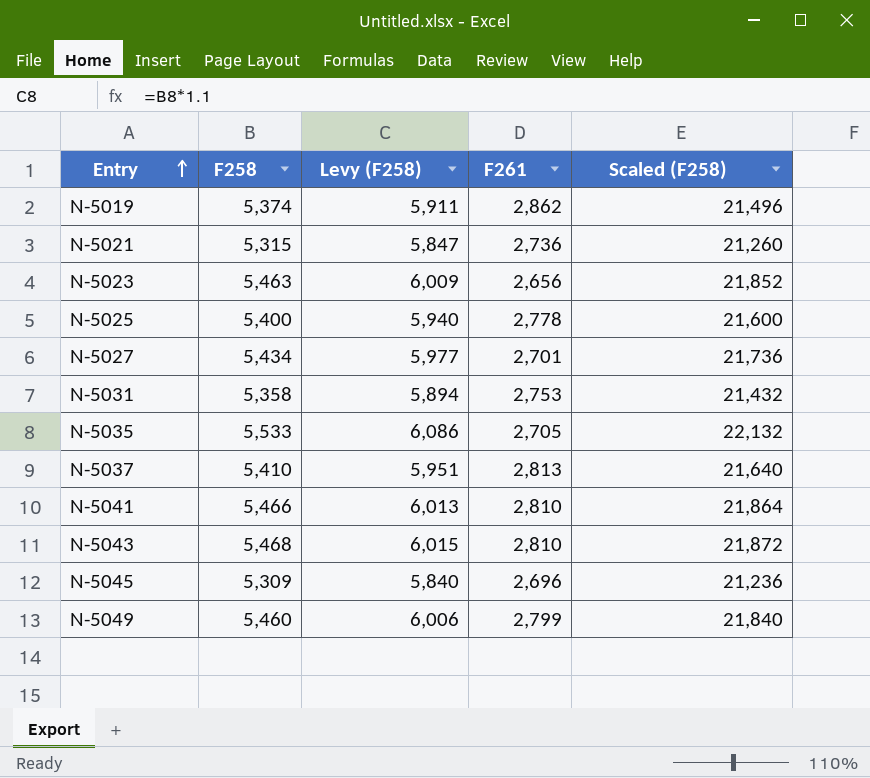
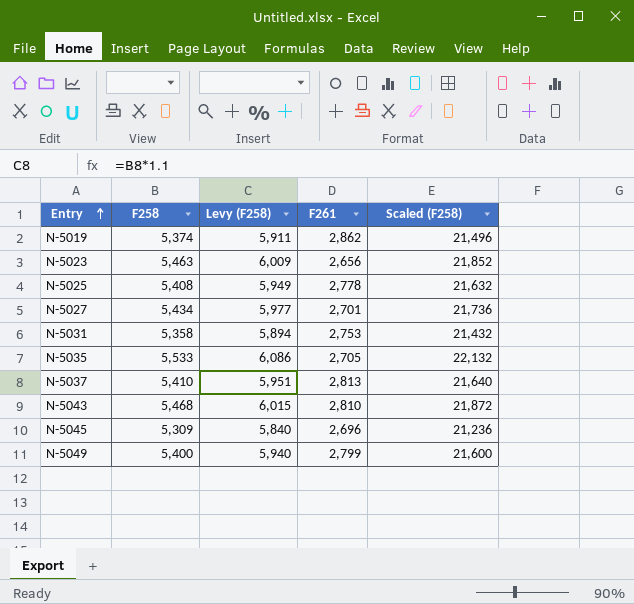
row N-5021: 5,315 | 5,847 | 2,736 | 21,260 -> none
row N-5041: 5,466 | 6,013 | 2,810 | 21,864 -> none
N-5025 | F258: 5,400 -> 5,408
N-5025 | Levy (F258): 5,940 -> 5,949
N-5025 | Scaled (F258): 21,600 -> 21,632
N-5049 | F258: 5,460 -> 5,400
N-5049 | Levy (F258): 6,006 -> 5,940
N-5049 | Scaled (F258): 21,840 -> 21,600

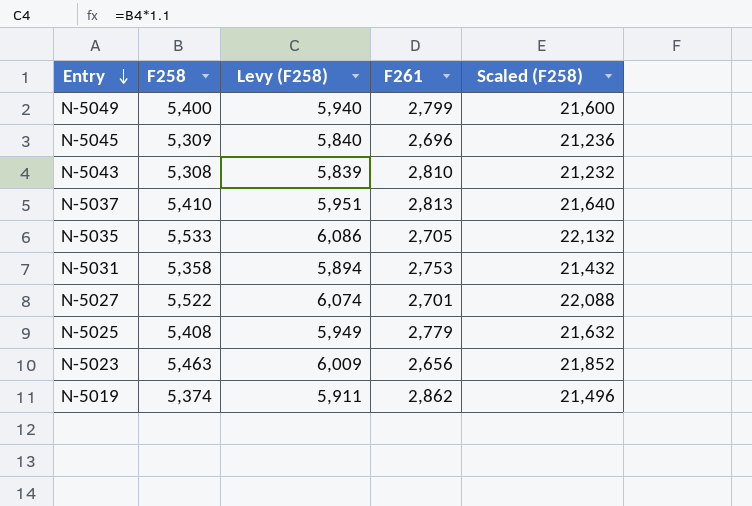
row order: Entry ascending -> Entry descending
N-5043 | F258: 5,468 -> 5,308
N-5043 | Levy (F258): 6,015 -> 5,839
N-5043 | Scaled (F258): 21,872 -> 21,232
N-5027 | F258: 5,434 -> 5,522
N-5027 | Levy (F258): 5,977 -> 6,074
N-5027 | Scaled (F258): 21,736 -> 22,088
N-5025 | F261: 2,778 -> 2,779

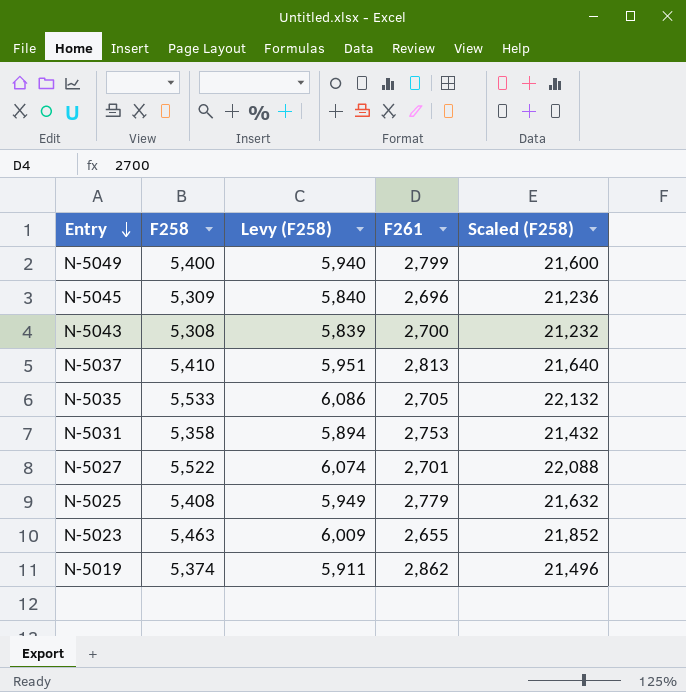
N-5043 | F261: 2,810 -> 2,700
N-5023 | F261: 2,656 -> 2,655

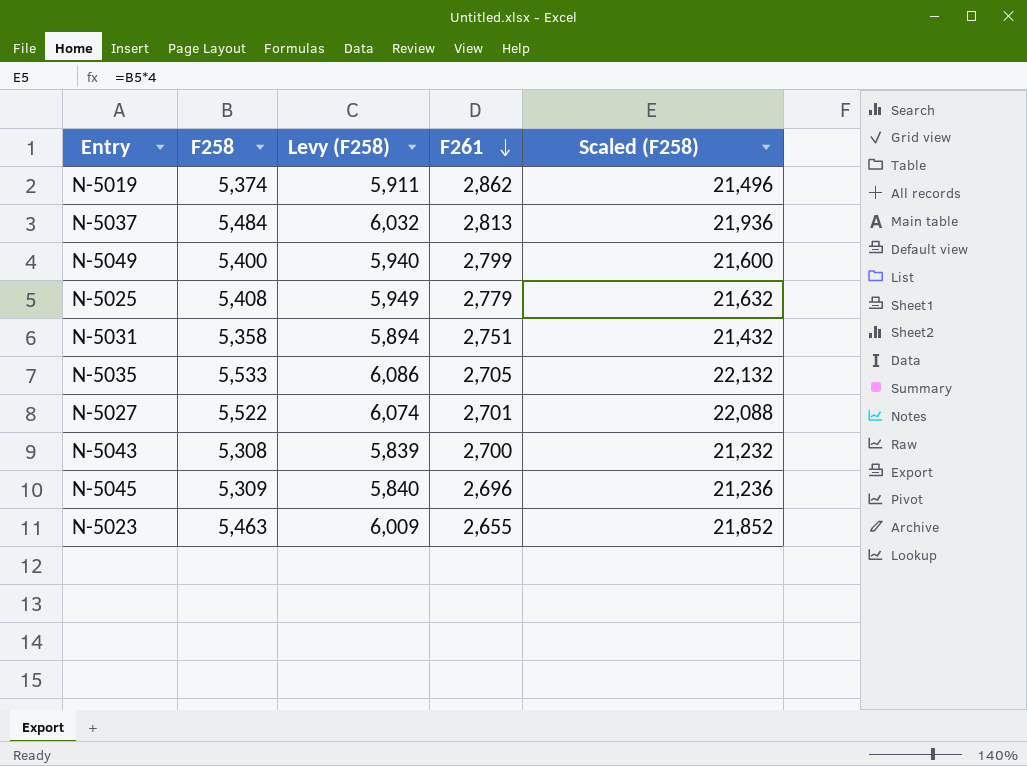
row order: Entry descending -> F261 descending
N-5037 | F258: 5,410 -> 5,484
N-5037 | Levy (F258): 5,951 -> 6,032
N-5037 | Scaled (F258): 21,640 -> 21,936
N-5031 | F261: 2,753 -> 2,751

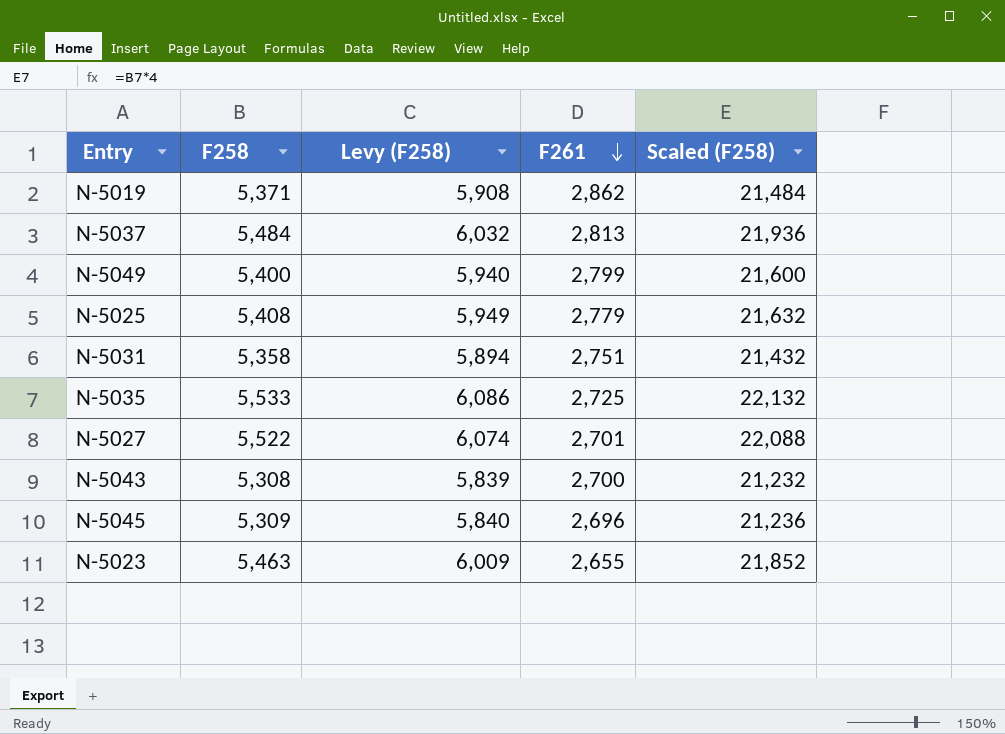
N-5019 | F258: 5,374 -> 5,371
N-5019 | Levy (F258): 5,911 -> 5,908
N-5019 | Scaled (F258): 21,496 -> 21,484
N-5035 | F261: 2,705 -> 2,725

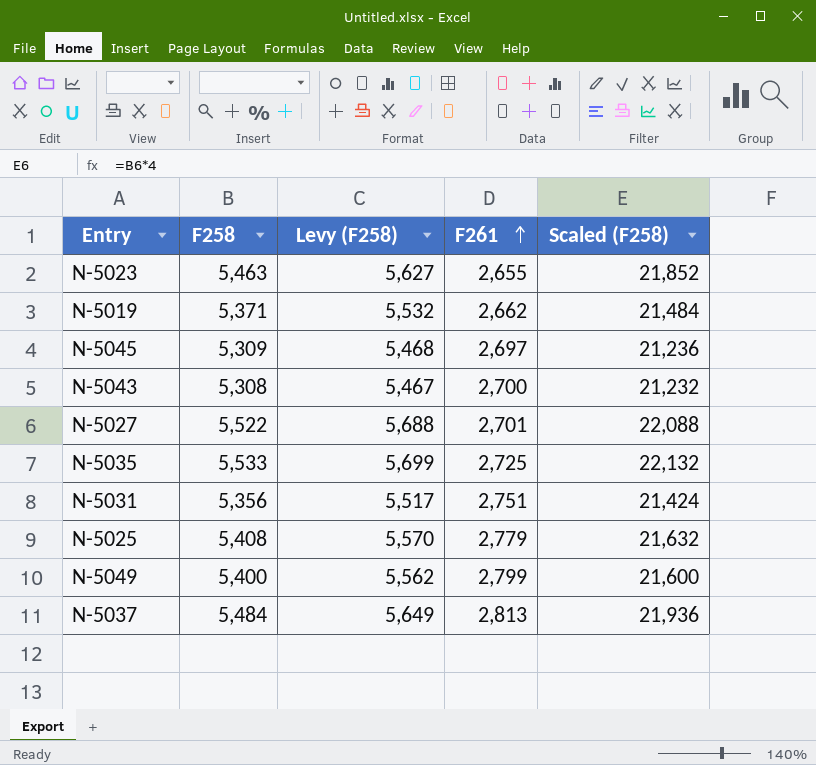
row order: F261 descending -> F261 ascending
column Levy (F258) | formula: [F258] * 1.1 -> [F258] * 1.03
N-5019 | F261: 2,862 -> 2,662
N-5045 | F261: 2,696 -> 2,697
N-5031 | F258: 5,358 -> 5,356
N-5031 | Scaled (F258): 21,432 -> 21,424

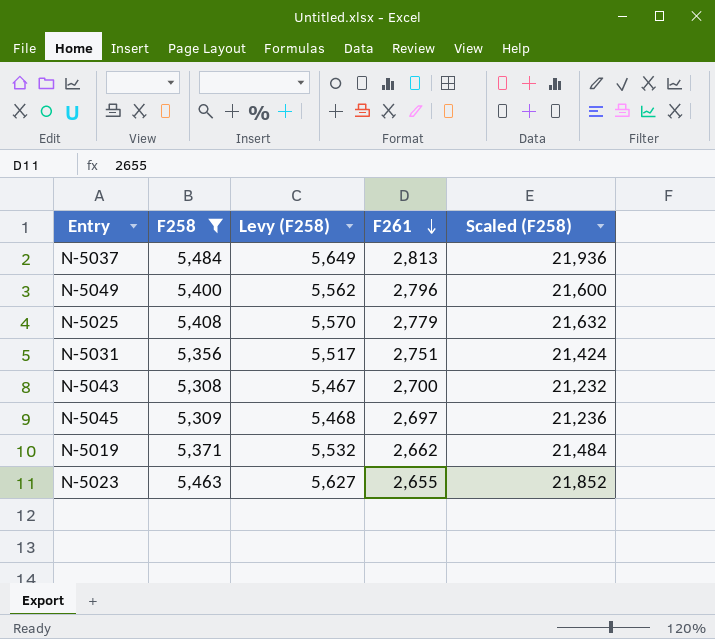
filter: none -> F258 <= 5,484
row order: F261 ascending -> F261 descending
N-5049 | F261: 2,799 -> 2,796

